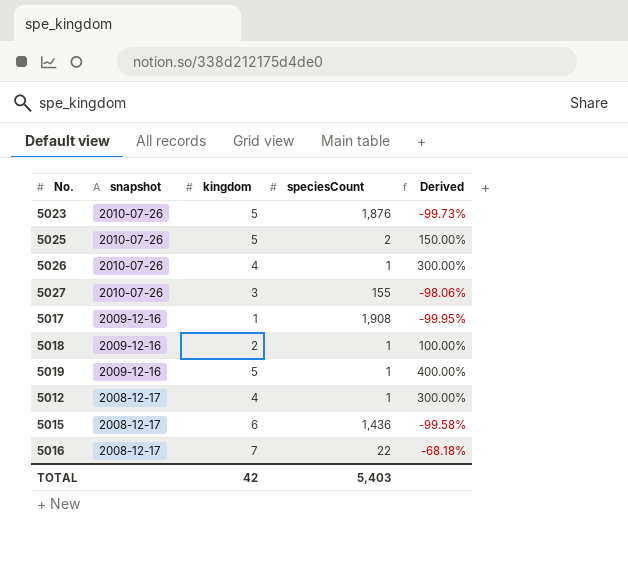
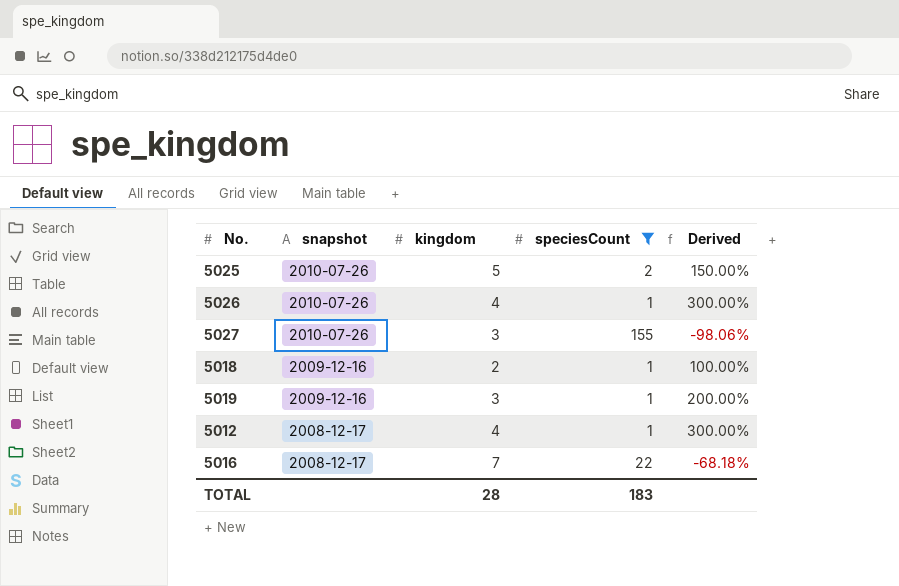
filter: none -> speciesCount <= 155
5019 | kingdom: 5 -> 3
5019 | Derived: 400.00% -> 200.00%
TOTAL | kingdom: 42 -> 28
TOTAL | speciesCount: 5,403 -> 183

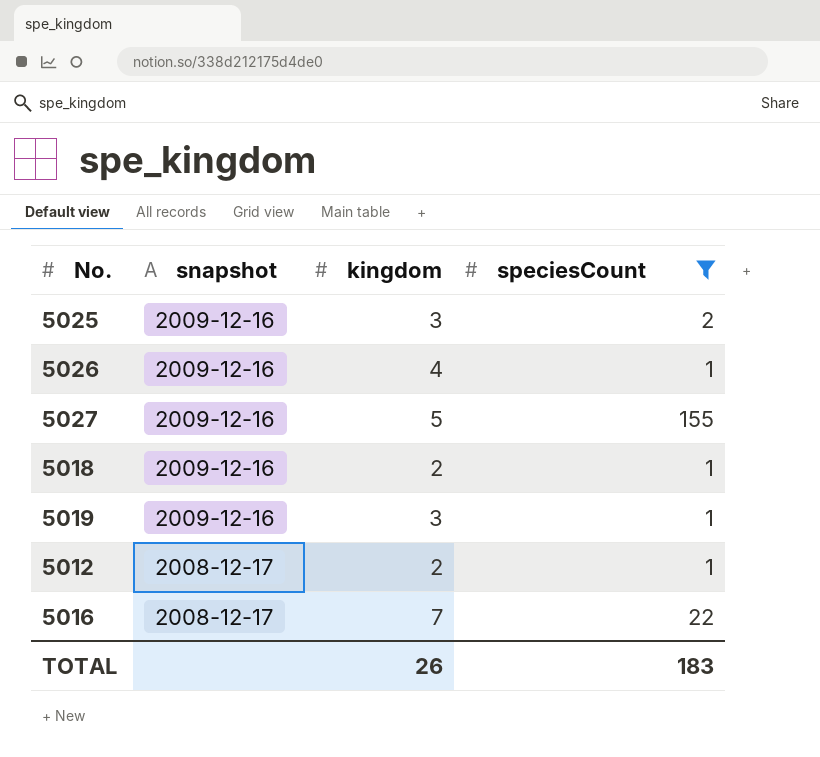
column Derived | formula: ([kingdom] - [speciesCount]) / [speciesCount] -> none
5025 | snapshot: 2010-07-26 -> 2009-12-16
5025 | kingdom: 5 -> 3
5026 | snapshot: 2010-07-26 -> 2009-12-16
5027 | snapshot: 2010-07-26 -> 2009-12-16
5027 | kingdom: 3 -> 5
5012 | kingdom: 4 -> 2
TOTAL | kingdom: 28 -> 26

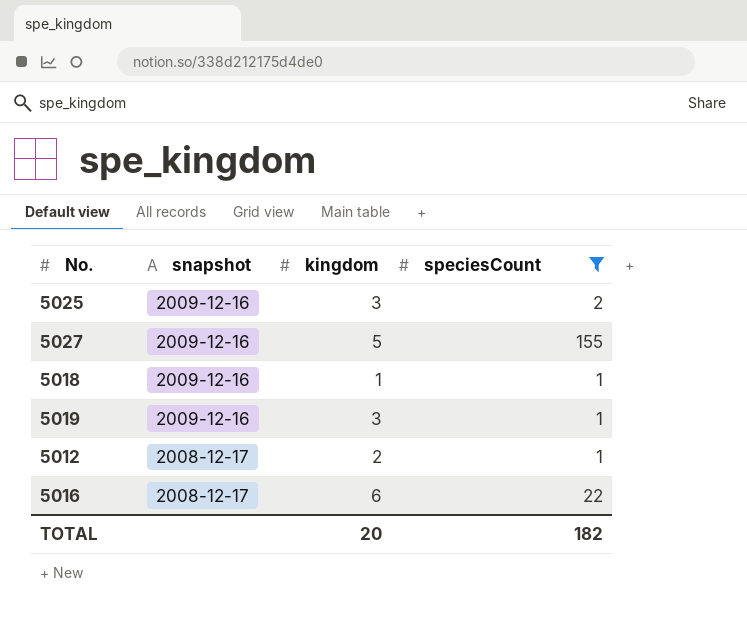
row 5026: 2009-12-16 | 4 | 1 -> none
5018 | kingdom: 2 -> 1
5016 | kingdom: 7 -> 6
TOTAL | kingdom: 26 -> 20
TOTAL | speciesCount: 183 -> 182

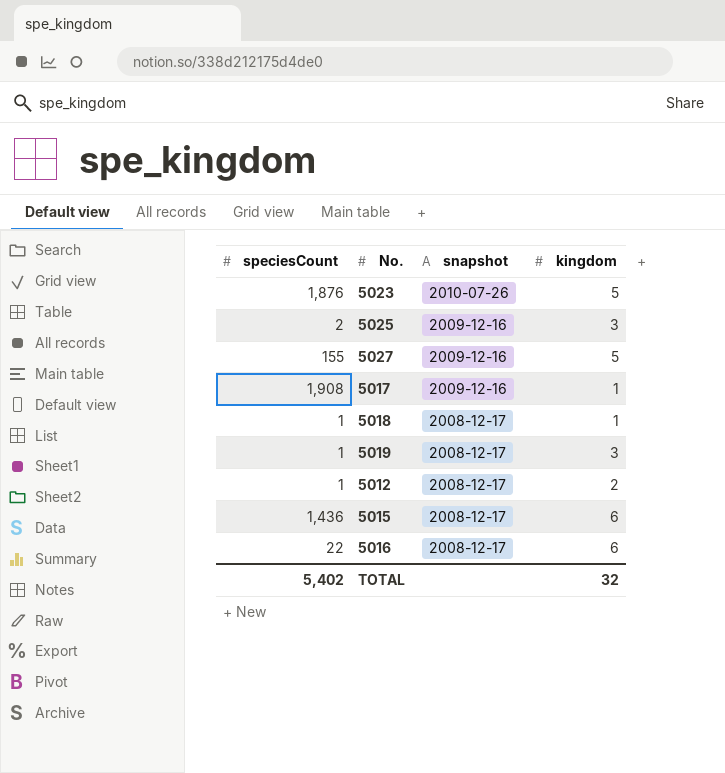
filter: speciesCount <= 155 -> none
column speciesCount | position: 4 -> 1
5018 | snapshot: 2009-12-16 -> 2008-12-17
5019 | snapshot: 2009-12-16 -> 2008-12-17
TOTAL | speciesCount: 182 -> 5,402
TOTAL | kingdom: 20 -> 32

